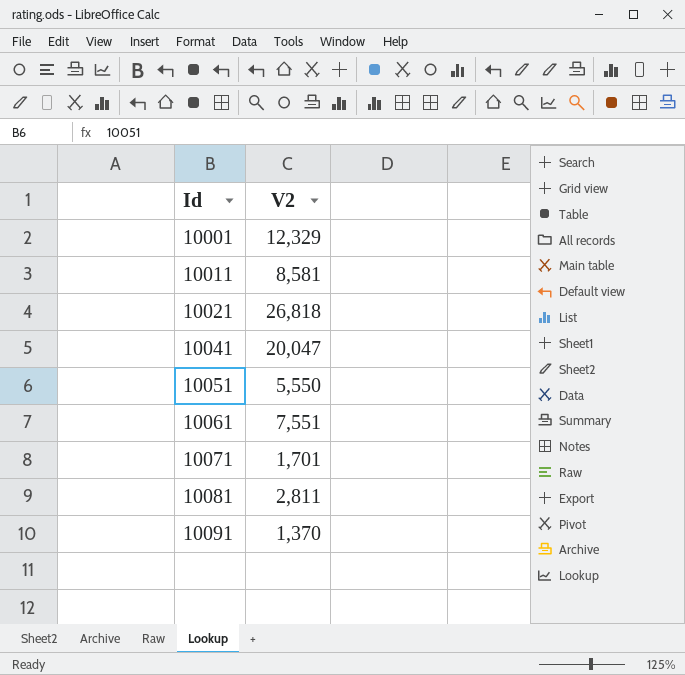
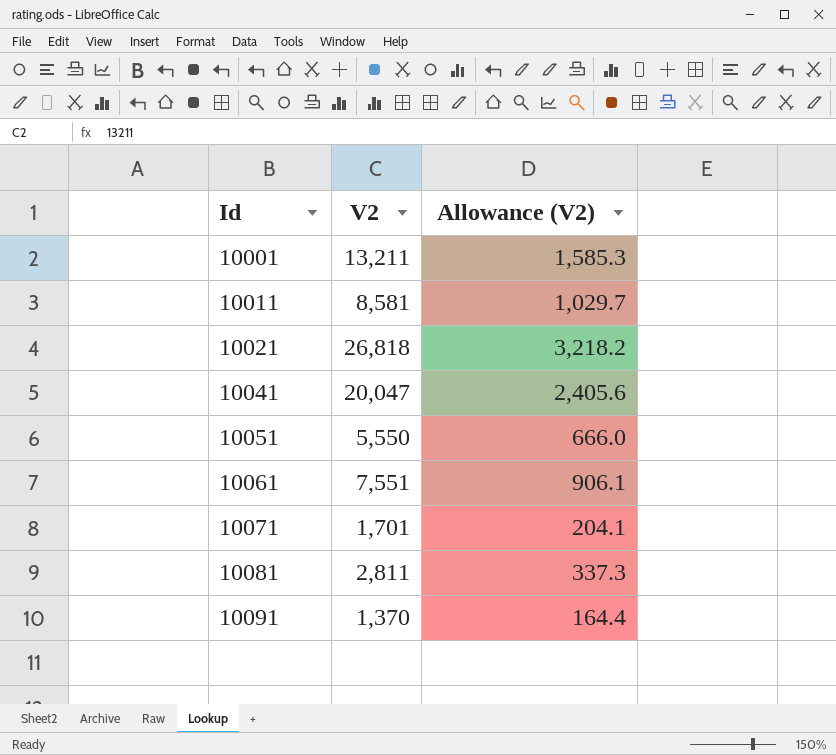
column Allowance (V2) | formula: none -> [V2] * 0.12
10001 | V2: 12,329 -> 13,211

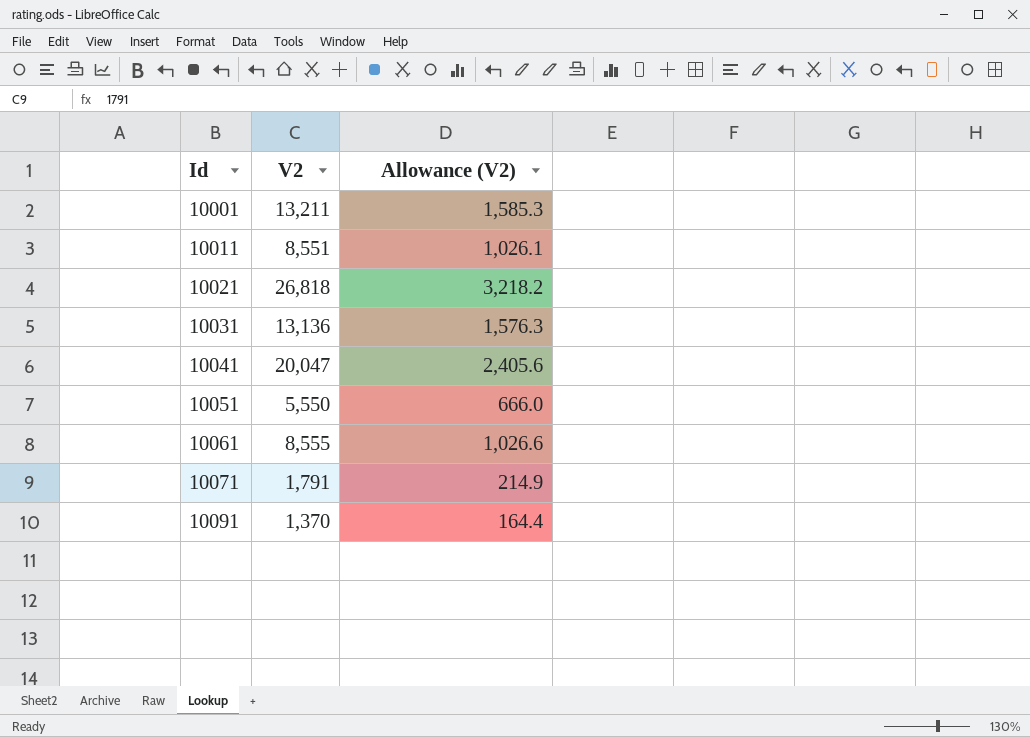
row 10081: 2,811 | 337.3 -> none
10011 | V2: 8,581 -> 8,551
10011 | Allowance (V2): 1,029.7 -> 1,026.1
row 10031: none -> 13,136 | 1,576.3
10061 | V2: 7,551 -> 8,555
10061 | Allowance (V2): 906.1 -> 1,026.6
10071 | V2: 1,701 -> 1,791
10071 | Allowance (V2): 204.1 -> 214.9

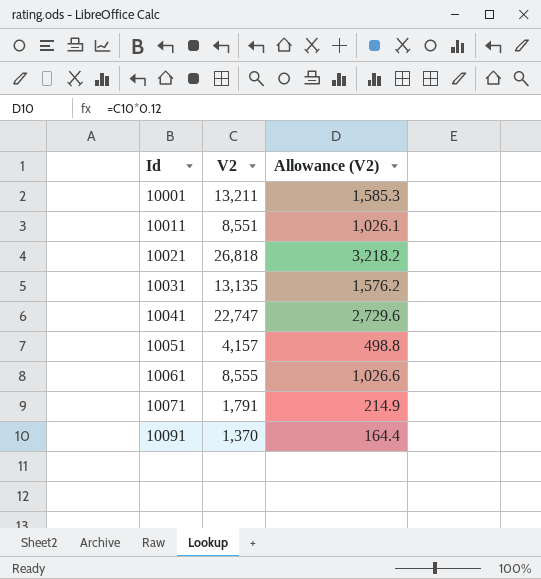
10031 | V2: 13,136 -> 13,135
10031 | Allowance (V2): 1,576.3 -> 1,576.2
10041 | V2: 20,047 -> 22,747
10041 | Allowance (V2): 2,405.6 -> 2,729.6
10051 | V2: 5,550 -> 4,157
10051 | Allowance (V2): 666.0 -> 498.8

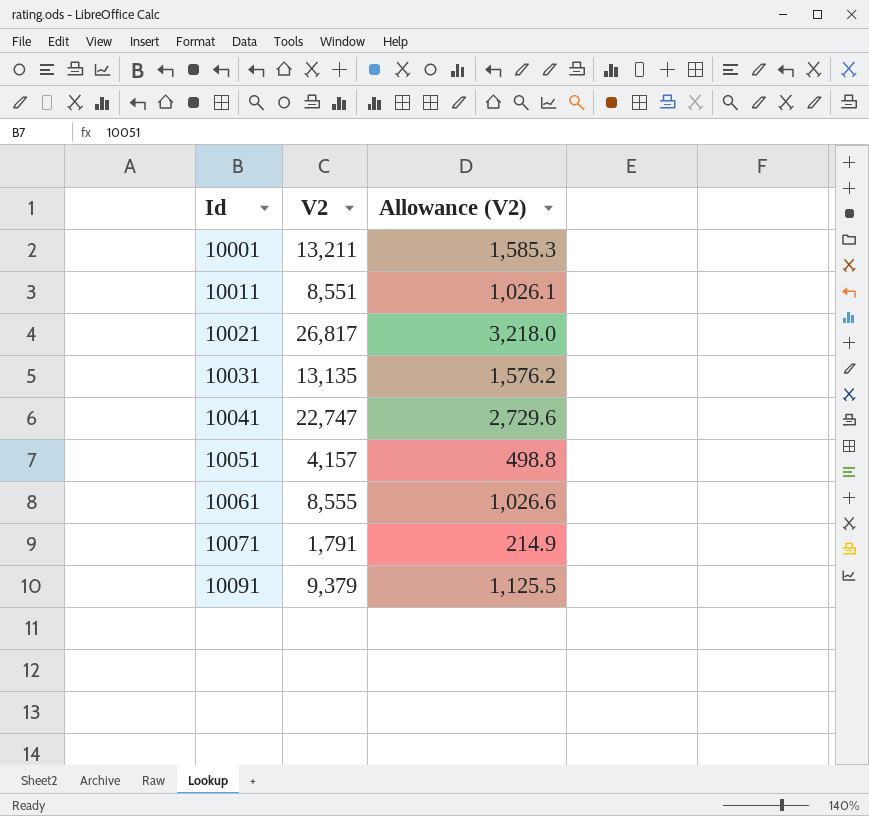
10021 | V2: 26,818 -> 26,817
10021 | Allowance (V2): 3,218.2 -> 3,218.0
10091 | V2: 1,370 -> 9,379
10091 | Allowance (V2): 164.4 -> 1,125.5

